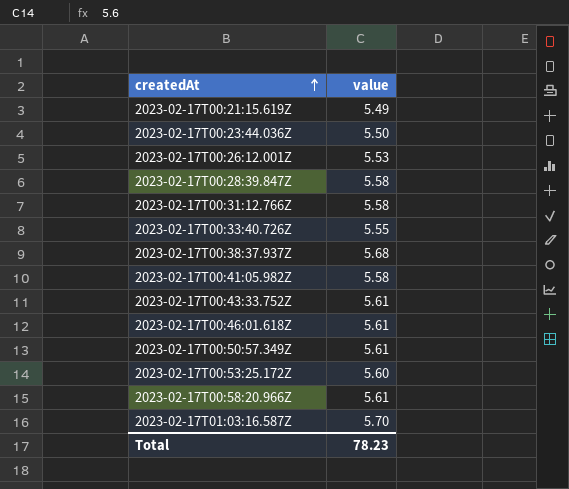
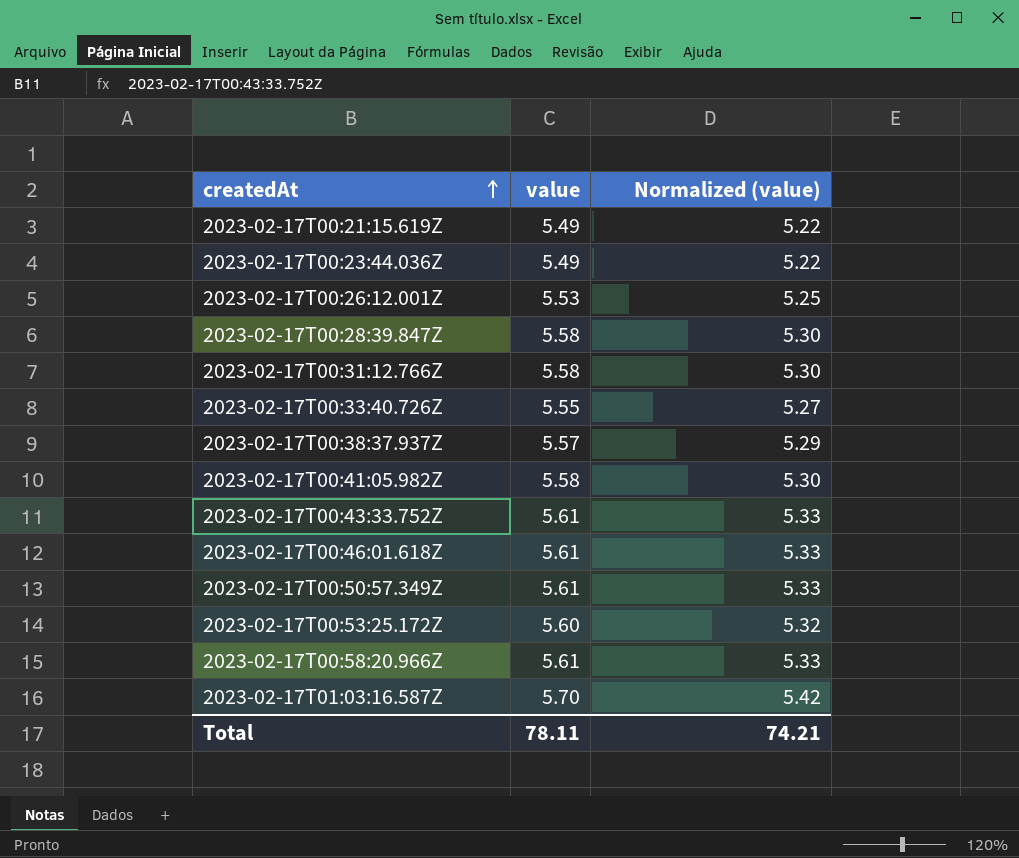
column Normalized (value) | formula: none -> [value] * 0.95
2023-02-17T00:23:44.036Z | value: 5.50 -> 5.49
2023-02-17T00:38:37.937Z | value: 5.68 -> 5.57
Total | value: 78.23 -> 78.11

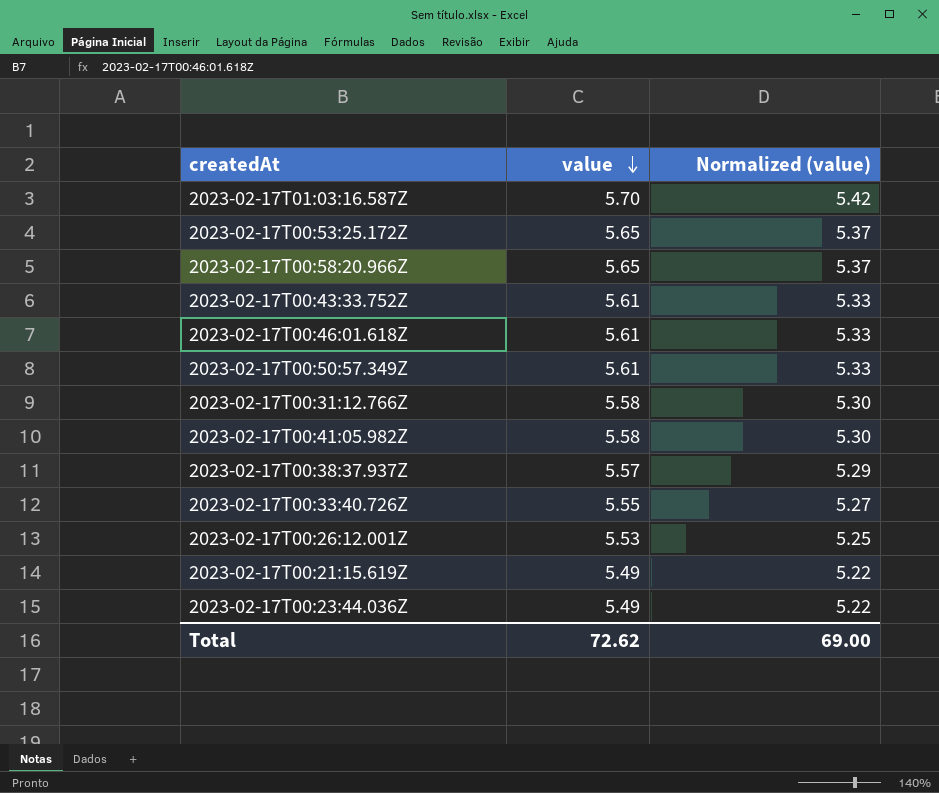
row order: createdAt ascending -> value descending
row 2023-02-17T00:28:39.847Z: 5.58 | 5.30 -> none
2023-02-17T00:53:25.172Z | value: 5.60 -> 5.65
2023-02-17T00:53:25.172Z | Normalized (value): 5.32 -> 5.37
2023-02-17T00:58:20.966Z | value: 5.61 -> 5.65
2023-02-17T00:58:20.966Z | Normalized (value): 5.33 -> 5.37
Total | value: 78.11 -> 72.62
Total | Normalized (value): 74.21 -> 69.00

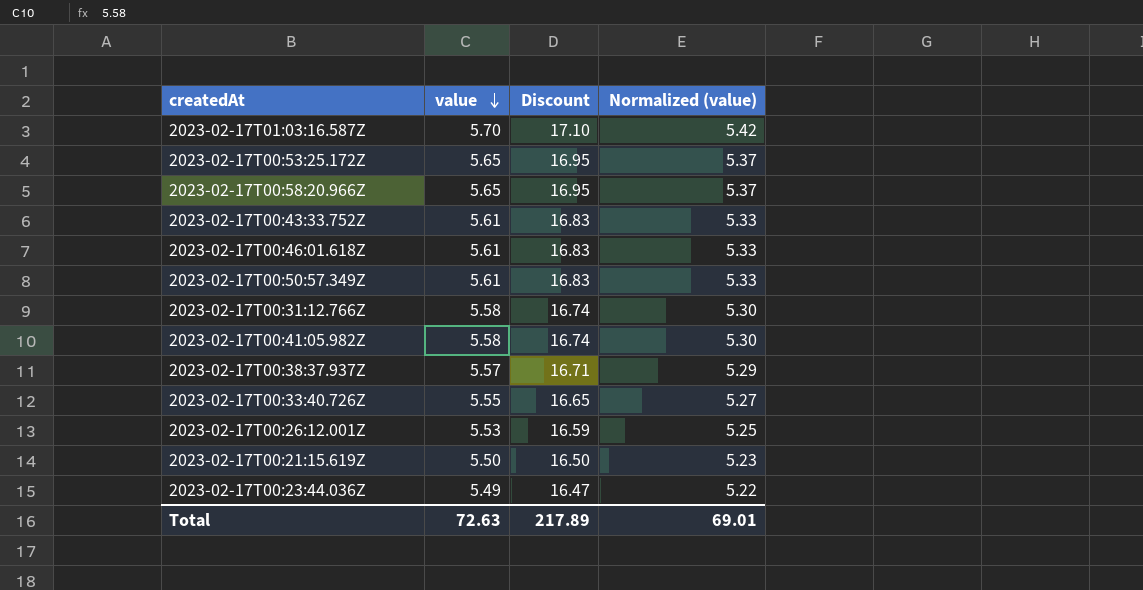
column Discount | formula: none -> [value] * 3
2023-02-17T00:21:15.619Z | value: 5.49 -> 5.50
2023-02-17T00:21:15.619Z | Normalized (value): 5.22 -> 5.23
Total | value: 72.62 -> 72.63
Total | Normalized (value): 69.00 -> 69.01

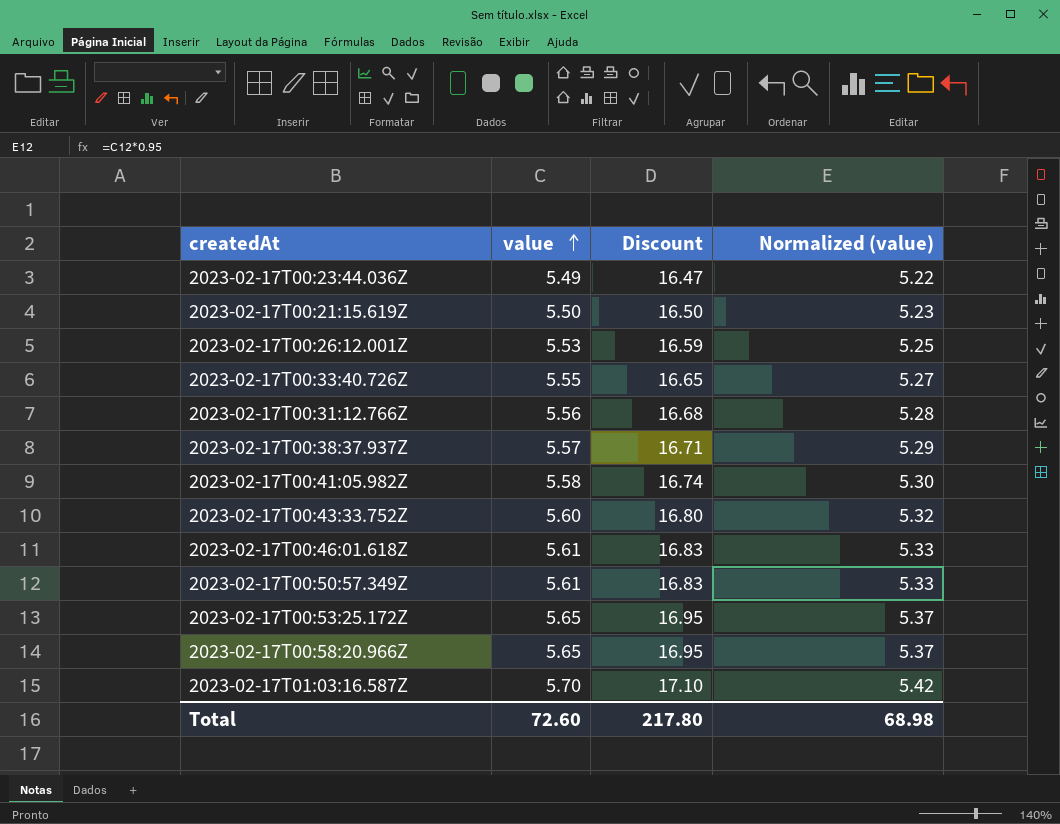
row order: value descending -> value ascending
2023-02-17T00:31:12.766Z | value: 5.58 -> 5.56
2023-02-17T00:31:12.766Z | Discount: 16.74 -> 16.68
2023-02-17T00:31:12.766Z | Normalized (value): 5.30 -> 5.28
2023-02-17T00:43:33.752Z | value: 5.61 -> 5.60
2023-02-17T00:43:33.752Z | Discount: 16.83 -> 16.80
2023-02-17T00:43:33.752Z | Normalized (value): 5.33 -> 5.32
Total | value: 72.63 -> 72.60
Total | Discount: 217.89 -> 217.80
Total | Normalized (value): 69.01 -> 68.98

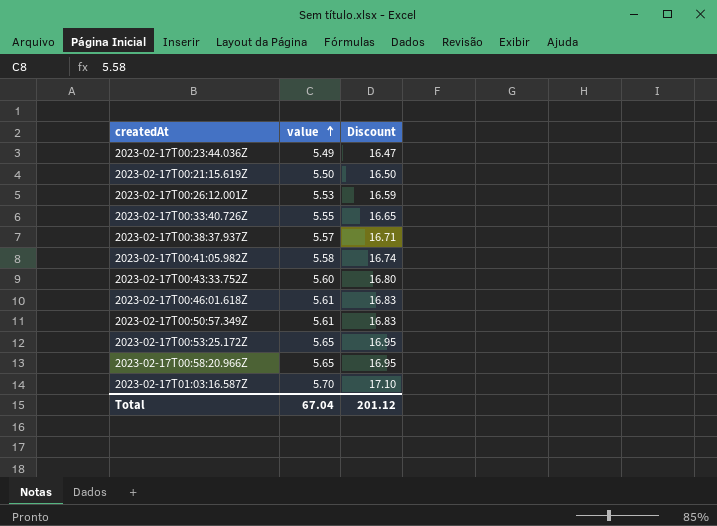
column Normalized (value) | formula: [value] * 0.95 -> none
row 2023-02-17T00:31:12.766Z: 5.56 | 16.68 | 5.28 -> none
Total | value: 72.60 -> 67.04
Total | Discount: 217.80 -> 201.12

